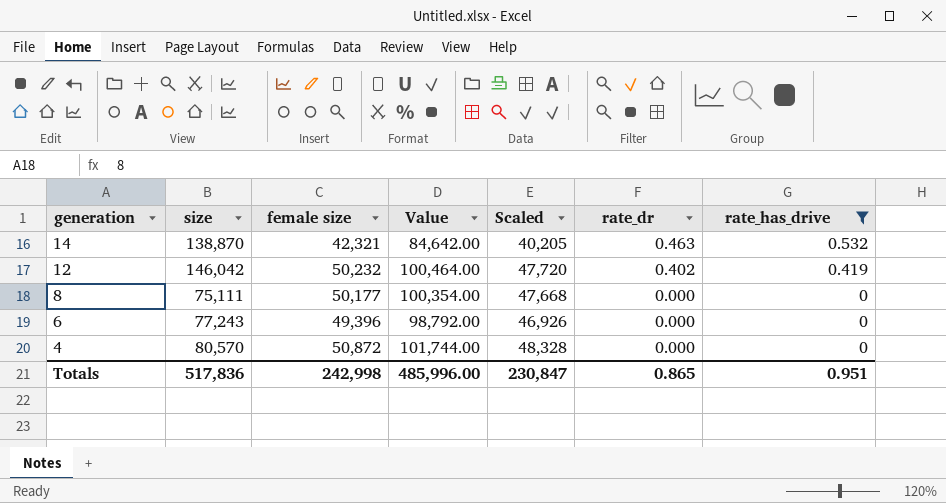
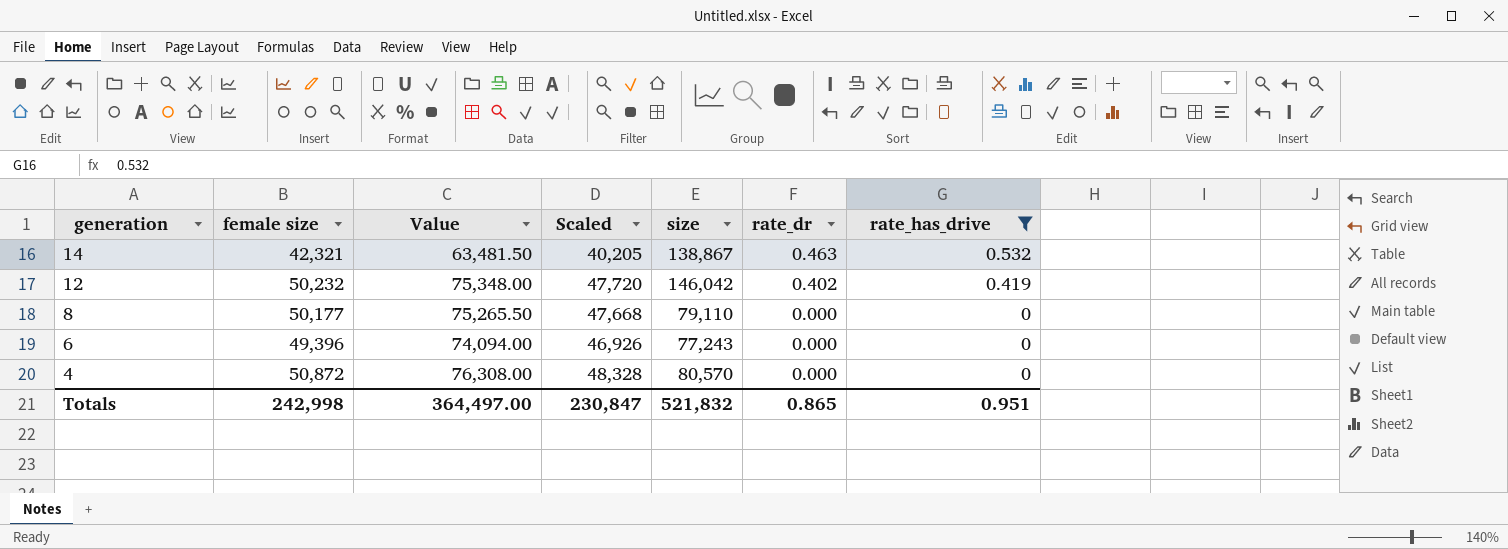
column Value | formula: [female size] * 2 -> [female size] * 1.5
column size | position: 2 -> 5
14 | size: 138,870 -> 138,867
8 | size: 75,111 -> 79,110
Totals | Value: 485,996.00 -> 364,497.00
Totals | size: 517,836 -> 521,832

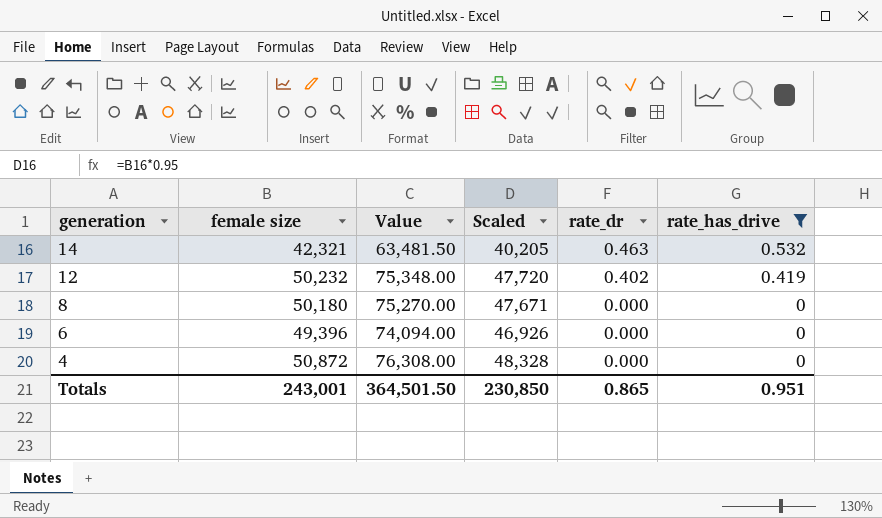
column size | position: 5 -> none
8 | female size: 50,177 -> 50,180
8 | Value: 75,265.50 -> 75,270.00
8 | Scaled: 47,668 -> 47,671
Totals | female size: 242,998 -> 243,001
Totals | Value: 364,497.00 -> 364,501.50
Totals | Scaled: 230,847 -> 230,850

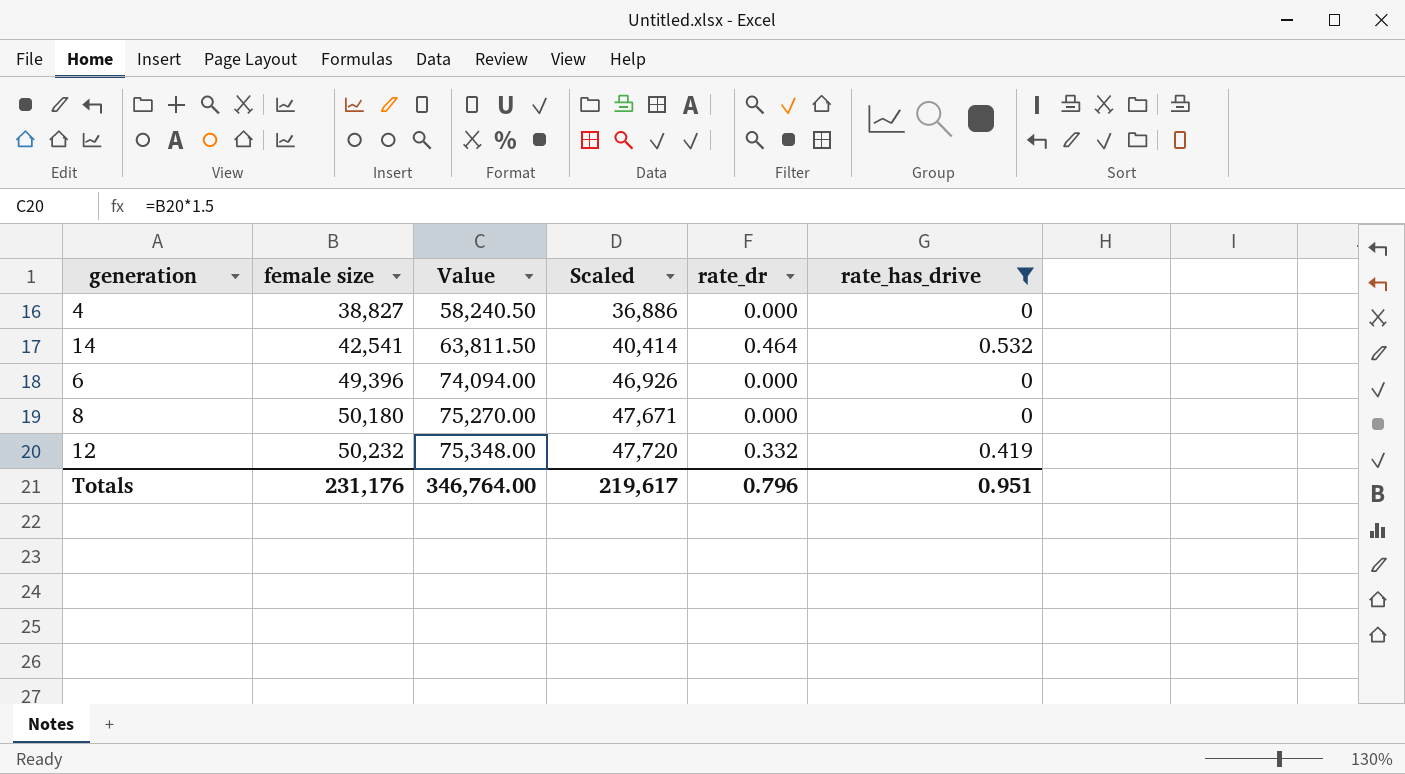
row order: generation descending -> female size ascending
4 | female size: 50,872 -> 38,827
4 | Value: 76,308.00 -> 58,240.50
4 | Scaled: 48,328 -> 36,886
14 | female size: 42,321 -> 42,541
14 | Value: 63,481.50 -> 63,811.50
14 | Scaled: 40,205 -> 40,414
14 | rate_dr: 0.463 -> 0.464
12 | rate_dr: 0.402 -> 0.332
Totals | female size: 243,001 -> 231,176
Totals | Value: 364,501.50 -> 346,764.00
Totals | Scaled: 230,850 -> 219,617
Totals | rate_dr: 0.865 -> 0.796

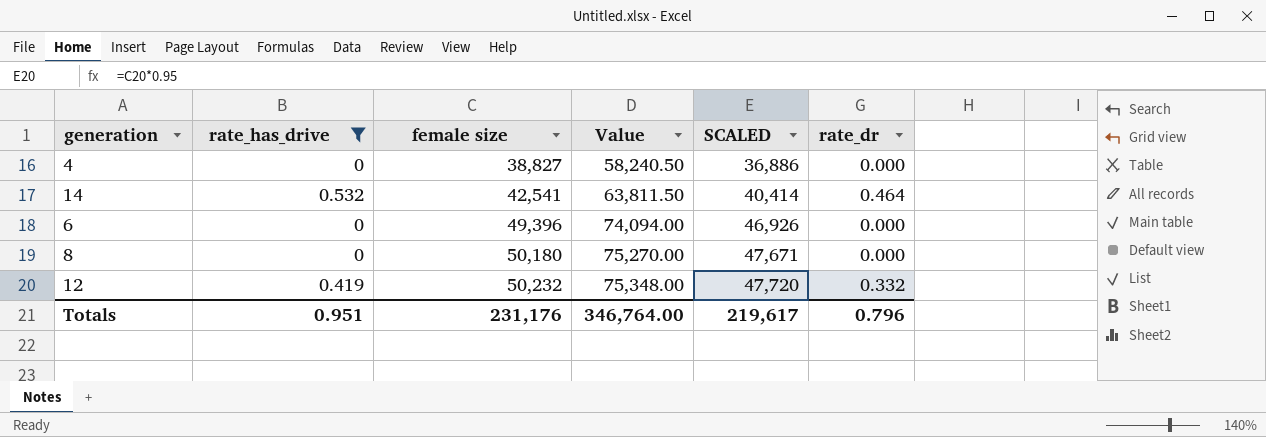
column rate_has_drive | position: 6 -> 2
column name: Scaled -> SCALED

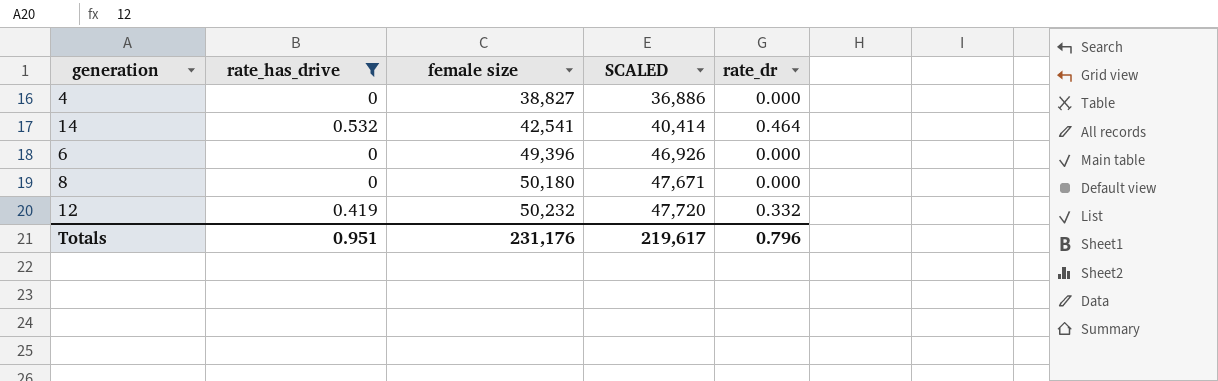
column Value | formula: [female size] * 1.5 -> none

